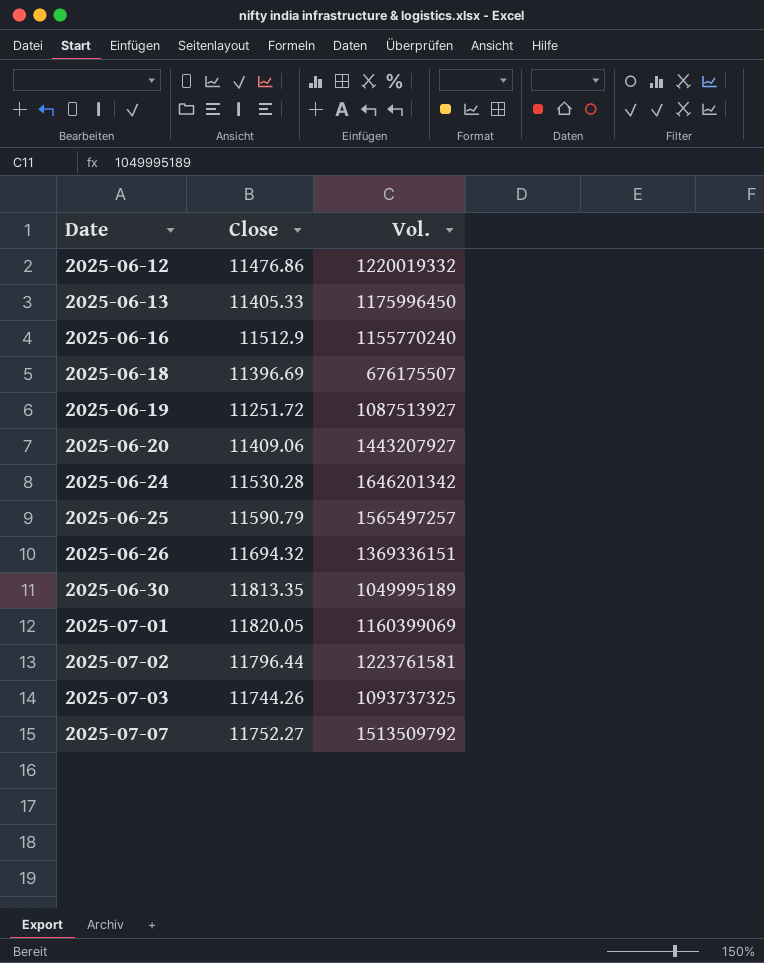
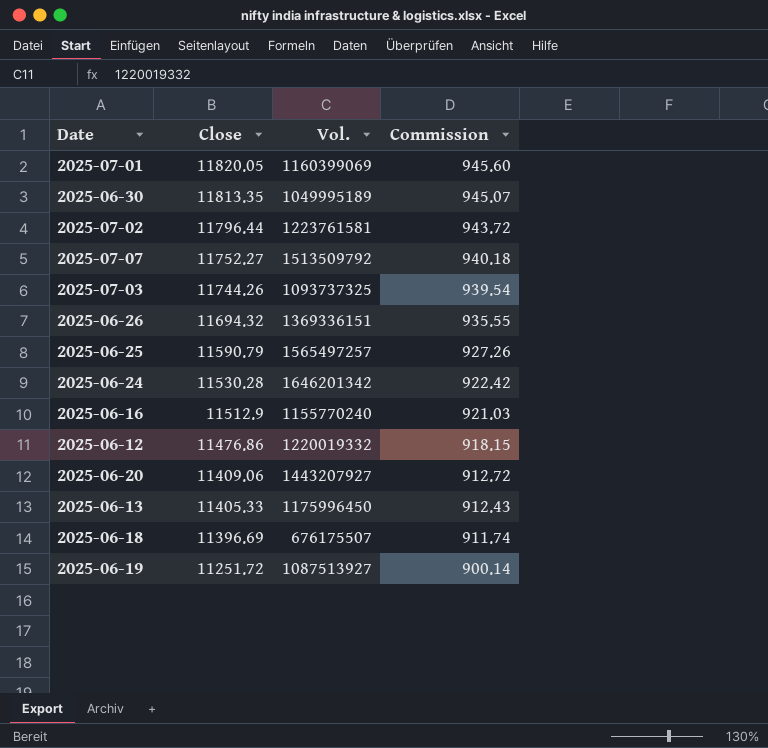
row order: Date ascending -> Close descending
column Commission | formula: none -> [Close] * 0.08

